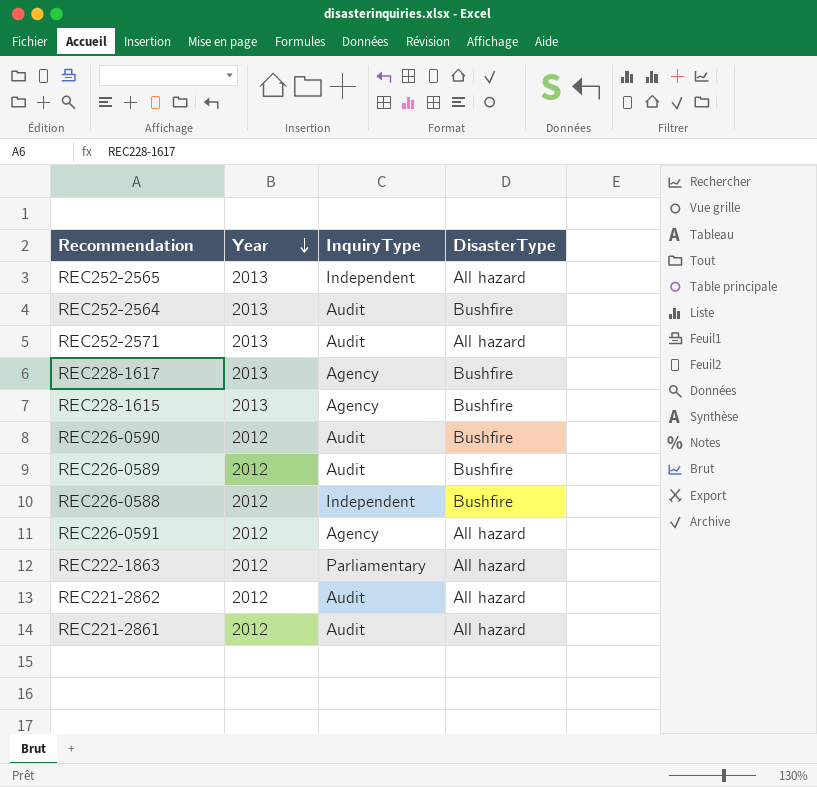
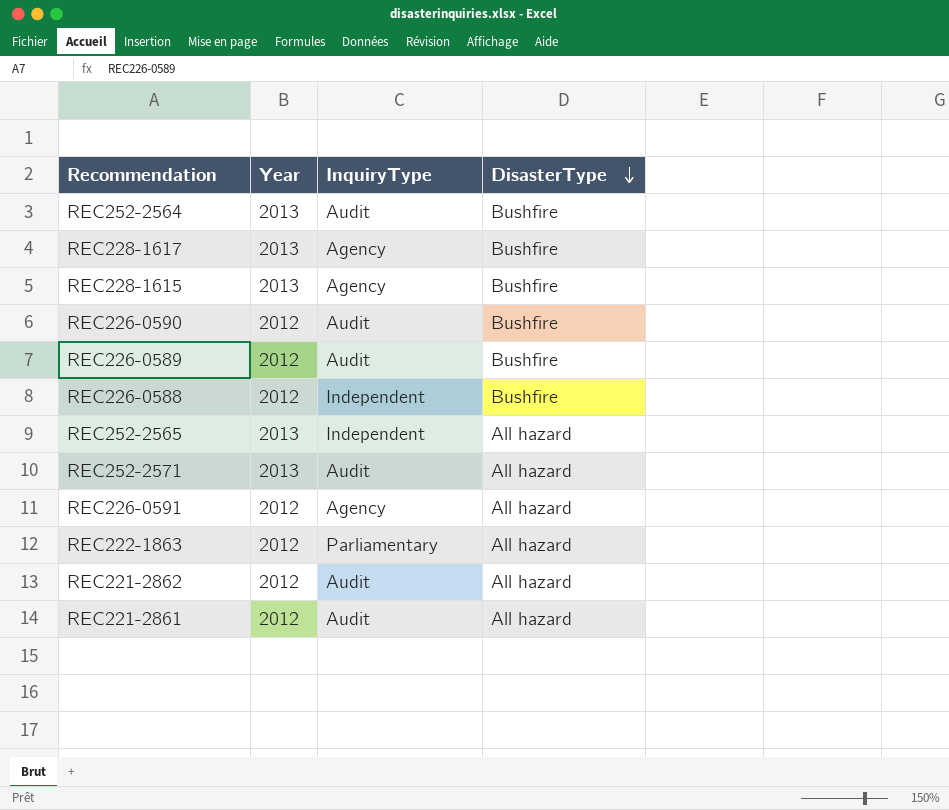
row order: Year descending -> DisasterType descending

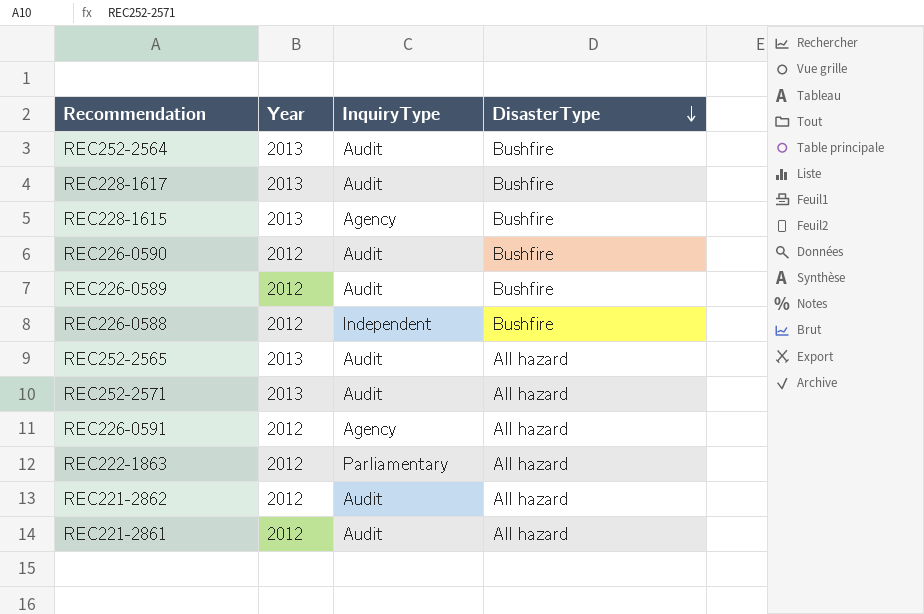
REC228-1617 | InquiryType: Agency -> Audit
REC252-2565 | InquiryType: Independent -> Audit

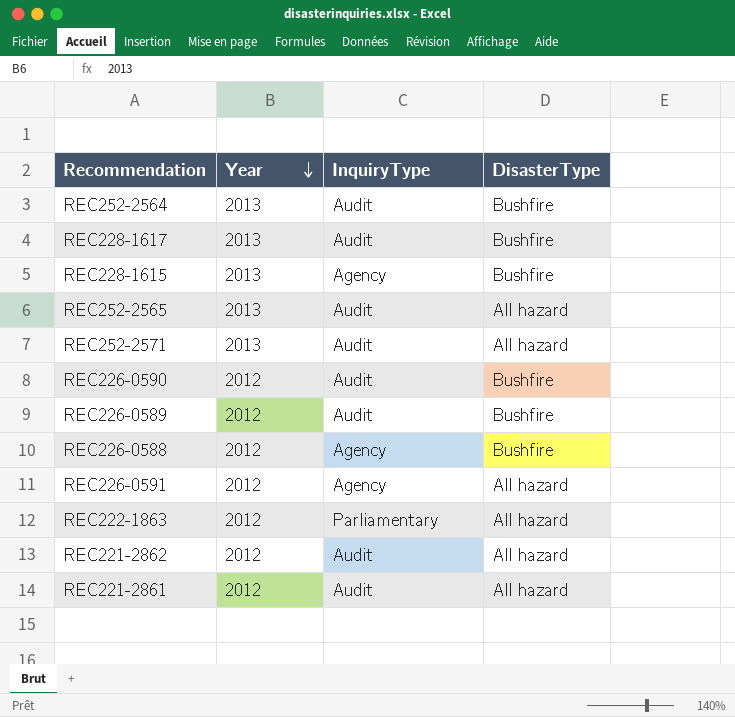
row order: DisasterType descending -> Year descending
REC226-0588 | InquiryType: Independent -> Agency

